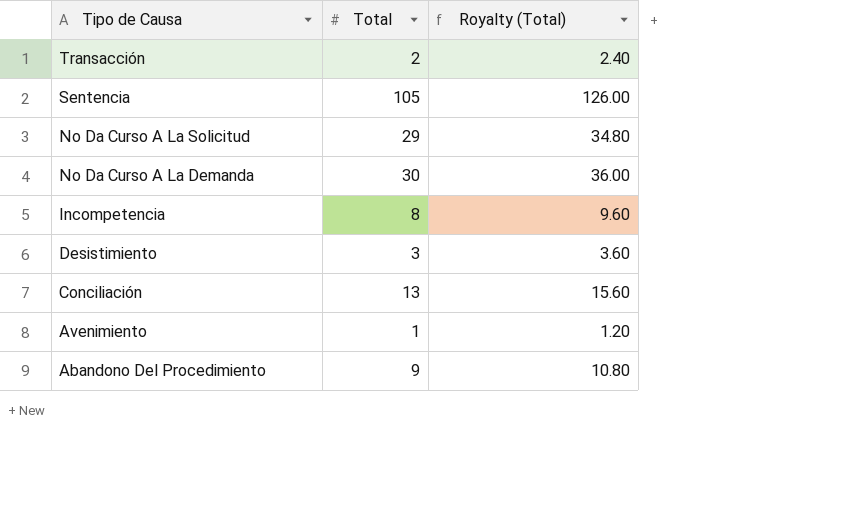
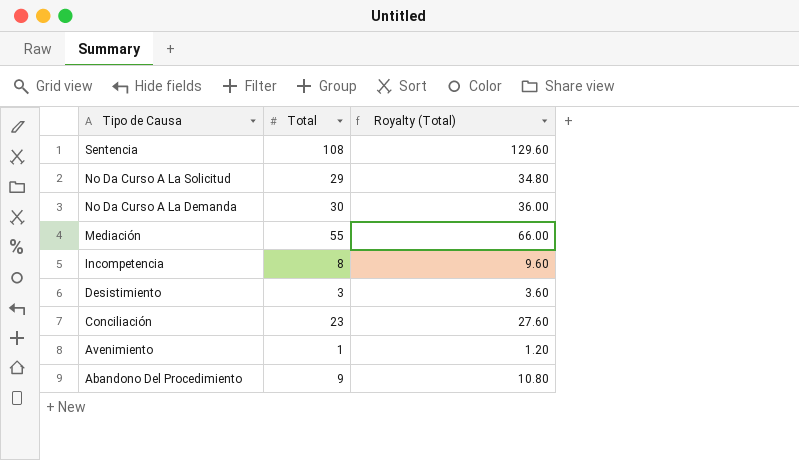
row Transacción: 2 | 2.40 -> none
Sentencia | Total: 105 -> 108
Sentencia | Royalty (Total): 126.00 -> 129.60
row Mediación: none -> 55 | 66.00
Conciliación | Total: 13 -> 23
Conciliación | Royalty (Total): 15.60 -> 27.60

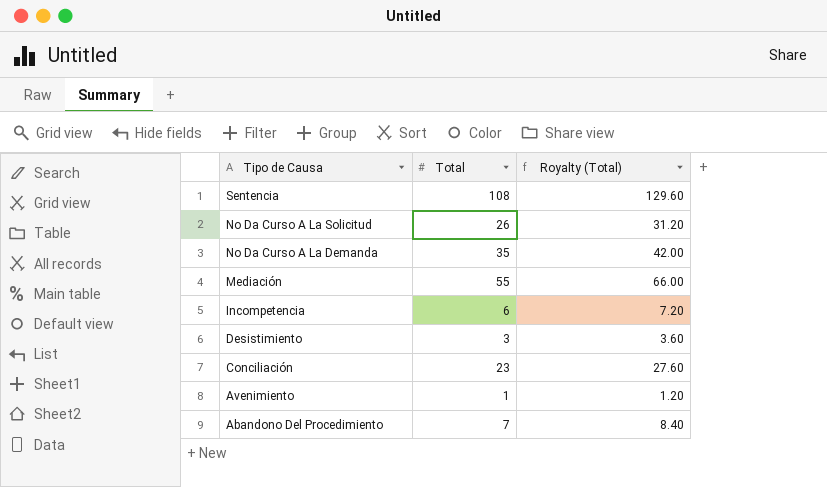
No Da Curso A La Solicitud | Total: 29 -> 26
No Da Curso A La Solicitud | Royalty (Total): 34.80 -> 31.20
No Da Curso A La Demanda | Total: 30 -> 35
No Da Curso A La Demanda | Royalty (Total): 36.00 -> 42.00
Incompetencia | Total: 8 -> 6
Incompetencia | Royalty (Total): 9.60 -> 7.20
Abandono Del Procedimiento | Total: 9 -> 7
Abandono Del Procedimiento | Royalty (Total): 10.80 -> 8.40

